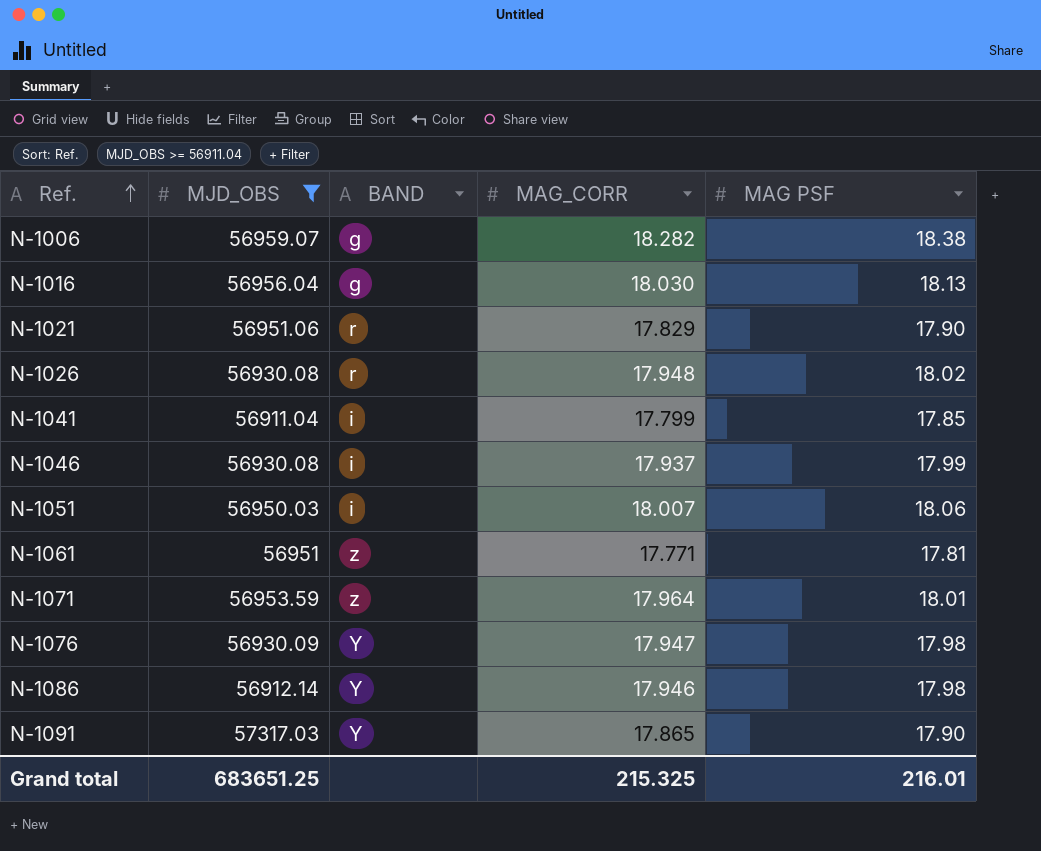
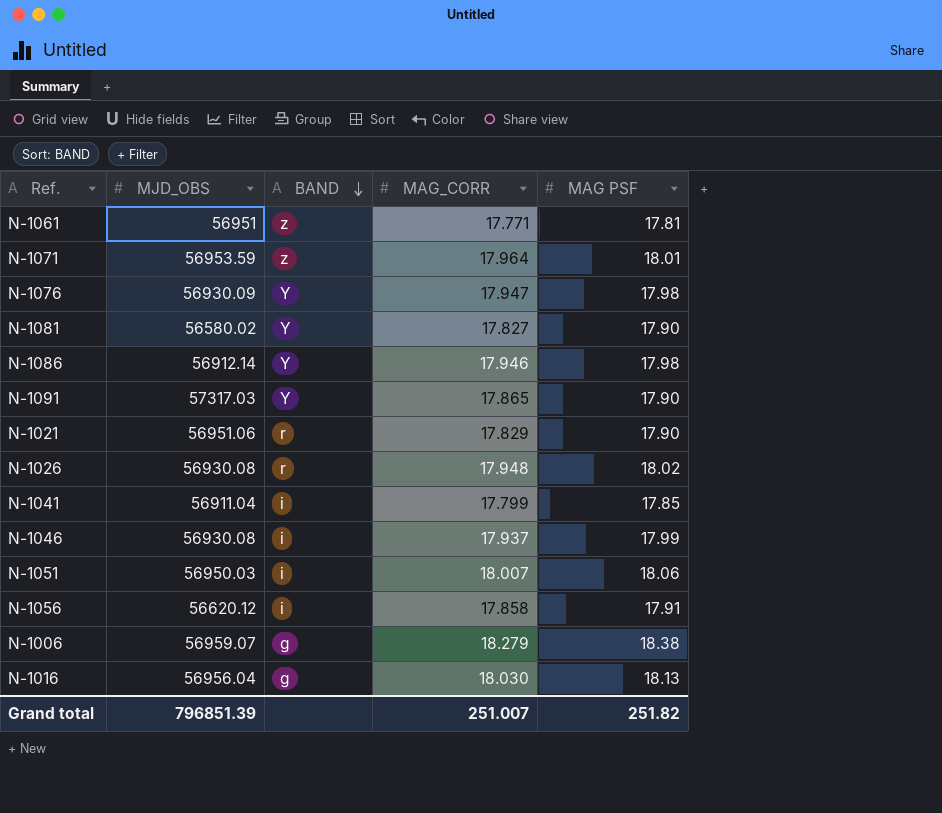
filter: MJD_OBS >= 56911.04 -> none
row order: Ref. ascending -> BAND descending
N-1006 | MAG_CORR: 18.282 -> 18.279
Grand total | MJD_OBS: 683651.25 -> 796851.39
Grand total | MAG_CORR: 215.325 -> 251.007
Grand total | MAG PSF: 216.01 -> 251.82

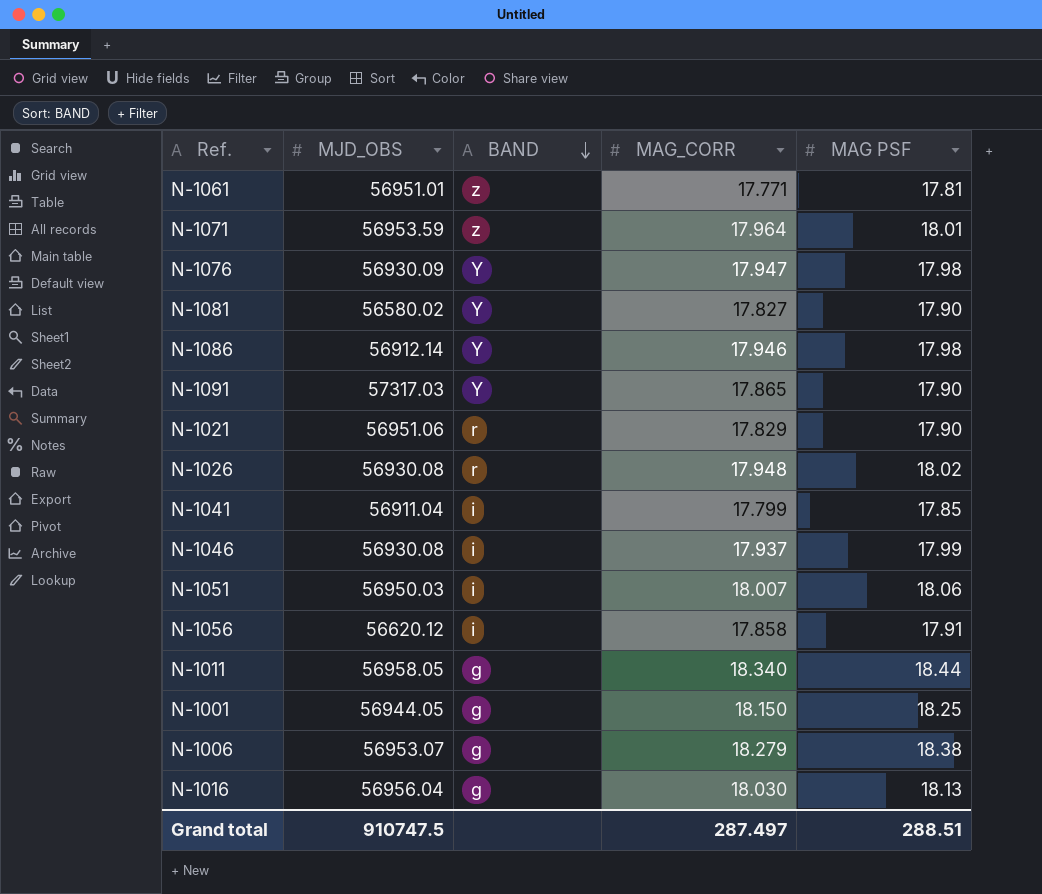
N-1061 | MJD_OBS: 56951 -> 56951.01
row N-1011: none -> 56958.05 | g | 18.340 | 18.44
row N-1001: none -> 56944.05 | g | 18.150 | 18.25
N-1006 | MJD_OBS: 56959.07 -> 56953.07
Grand total | MJD_OBS: 796851.39 -> 910747.5
Grand total | MAG_CORR: 251.007 -> 287.497
Grand total | MAG PSF: 251.82 -> 288.51

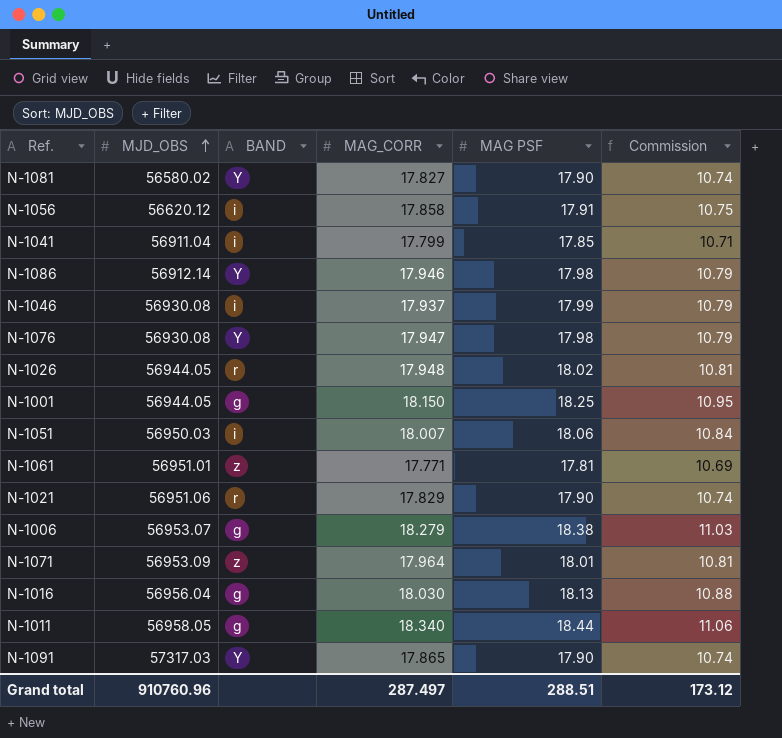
row order: BAND descending -> MJD_OBS ascending
column Commission | formula: none -> [MAG PSF] * 0.6
N-1076 | MJD_OBS: 56930.09 -> 56930.08
N-1026 | MJD_OBS: 56930.08 -> 56944.05
N-1071 | MJD_OBS: 56953.59 -> 56953.09
Grand total | MJD_OBS: 910747.5 -> 910760.96

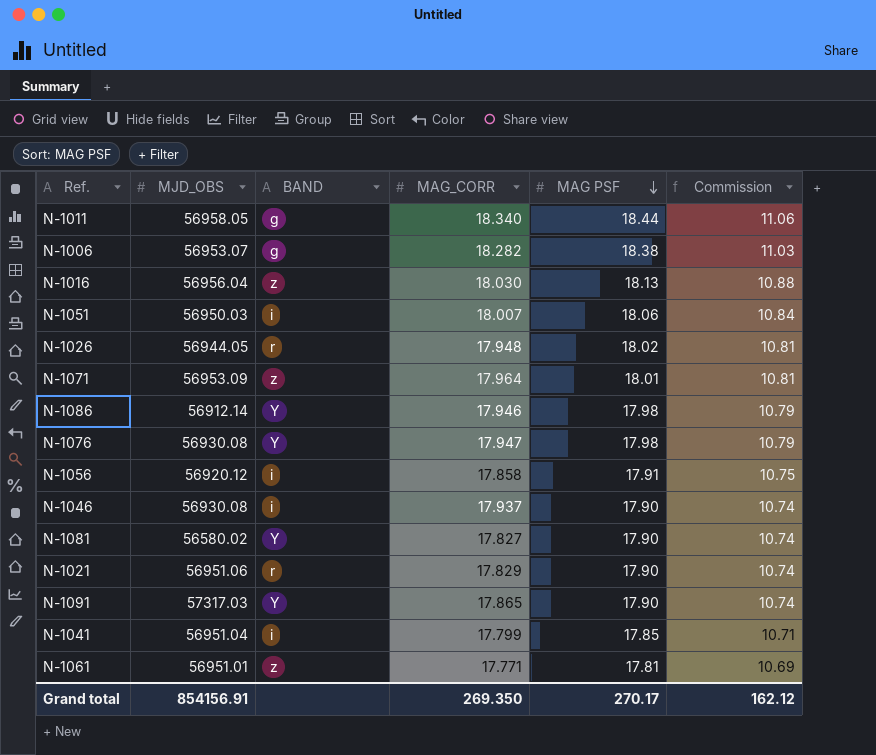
row order: MJD_OBS ascending -> MAG PSF descending
row N-1001: 56944.05 | g | 18.150 | 18.25 | 10.95 -> none
N-1006 | MAG_CORR: 18.279 -> 18.282
N-1016 | BAND: g -> z
N-1056 | MJD_OBS: 56620.12 -> 56920.12
N-1046 | MAG PSF: 17.99 -> 17.90
N-1046 | Commission: 10.79 -> 10.74
N-1041 | MJD_OBS: 56911.04 -> 56951.04
Grand total | MJD_OBS: 910760.96 -> 854156.91
Grand total | MAG_CORR: 287.497 -> 269.350
Grand total | MAG PSF: 288.51 -> 270.17
Grand total | Commission: 173.12 -> 162.12

